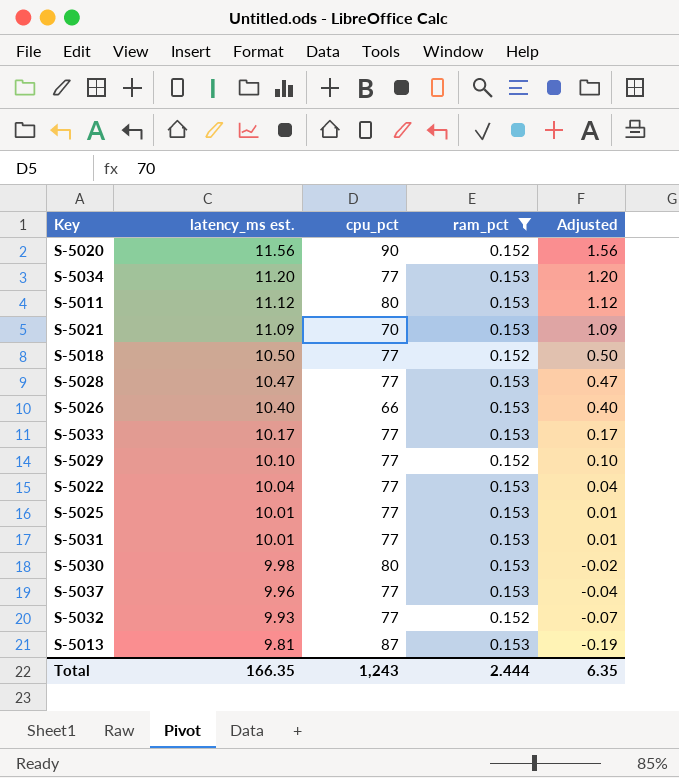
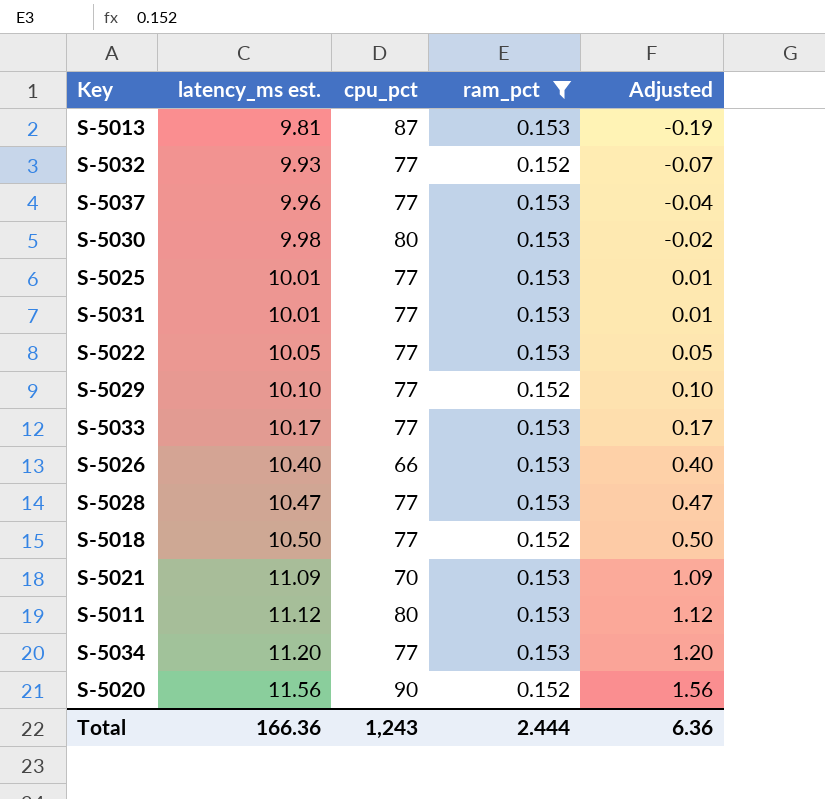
row order: latency_ms est. descending -> latency_ms est. ascending
S-5022 | latency_ms est.: 10.04 -> 10.05
S-5022 | Adjusted: 0.04 -> 0.05
Total | latency_ms est.: 166.35 -> 166.36
Total | Adjusted: 6.35 -> 6.36

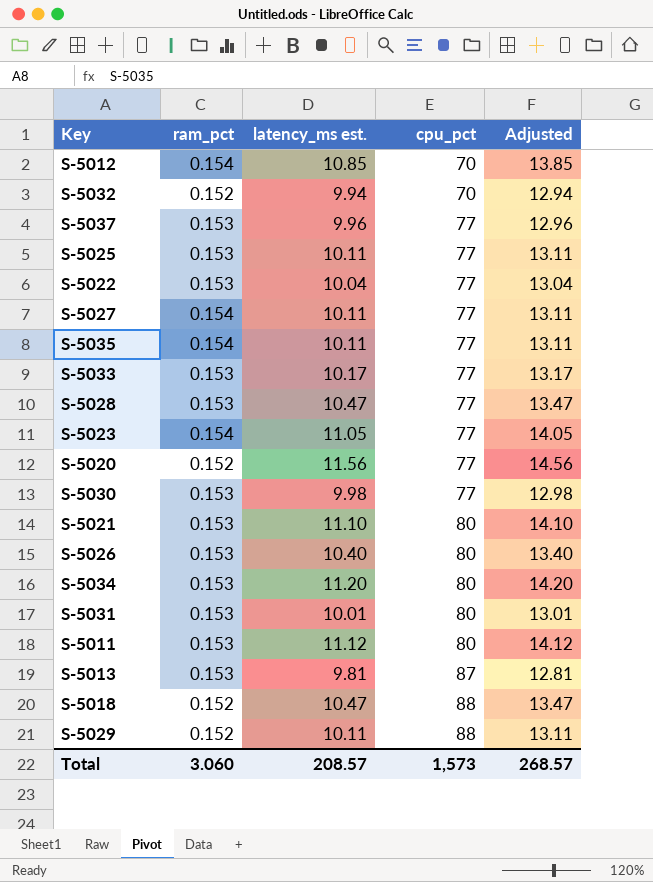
filter: ram_pct != 0.154 -> none
row order: latency_ms est. ascending -> cpu_pct ascending
column ram_pct | position: 4 -> 2
column Adjusted | formula: [latency_ms est.] - 10 -> [latency_ms est.] + 3
S-5032 | latency_ms est.: 9.93 -> 9.94
S-5032 | cpu_pct: 77 -> 70
S-5025 | latency_ms est.: 10.01 -> 10.11
S-5022 | latency_ms est.: 10.05 -> 10.04
S-5020 | cpu_pct: 90 -> 77
S-5030 | cpu_pct: 80 -> 77
S-5021 | latency_ms est.: 11.09 -> 11.10
S-5021 | cpu_pct: 70 -> 80
S-5026 | cpu_pct: 66 -> 80
S-5034 | cpu_pct: 77 -> 80
S-5031 | cpu_pct: 77 -> 80
S-5018 | latency_ms est.: 10.50 -> 10.47
S-5018 | cpu_pct: 77 -> 88
S-5029 | latency_ms est.: 10.10 -> 10.11
S-5029 | cpu_pct: 77 -> 88
Total | ram_pct: 2.444 -> 3.060
Total | latency_ms est.: 166.36 -> 208.57
Total | cpu_pct: 1,243 -> 1,573
Total | Adjusted: 6.36 -> 268.57

